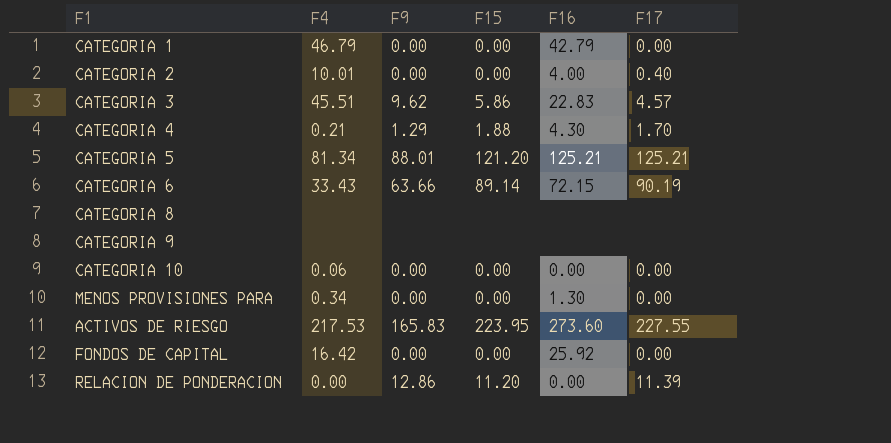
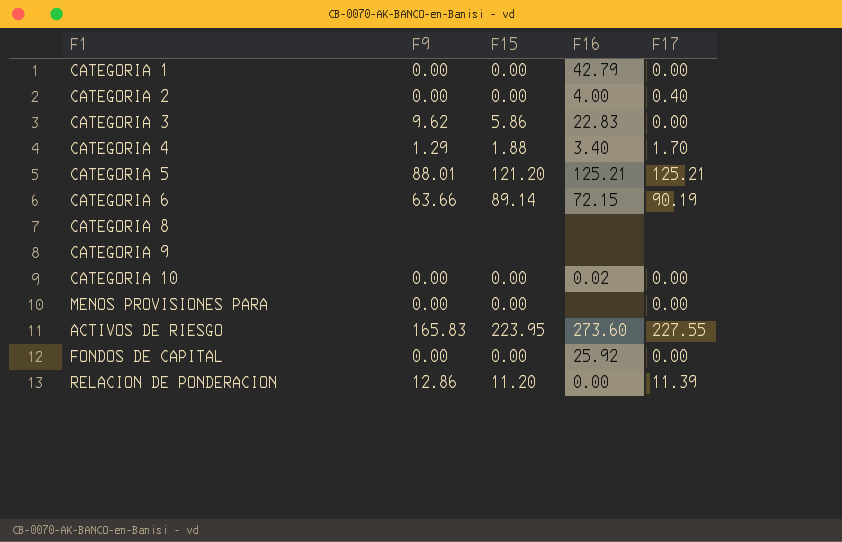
column F4 | position: 2 -> none
CATEGORIA 3 | F17: 4.57 -> 0.00
CATEGORIA 4 | F16: 4.30 -> 3.40
CATEGORIA 10 | F16: 0.00 -> 0.02
MENOS PROVISIONES PARA | F16: 1.30 -> none

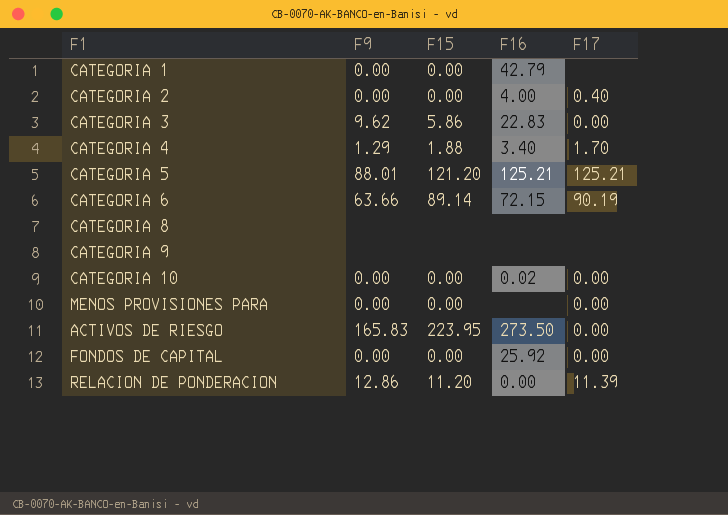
CATEGORIA 1 | F17: 0.00 -> none
ACTIVOS DE RIESGO | F16: 273.60 -> 273.50
ACTIVOS DE RIESGO | F17: 227.55 -> 0.00

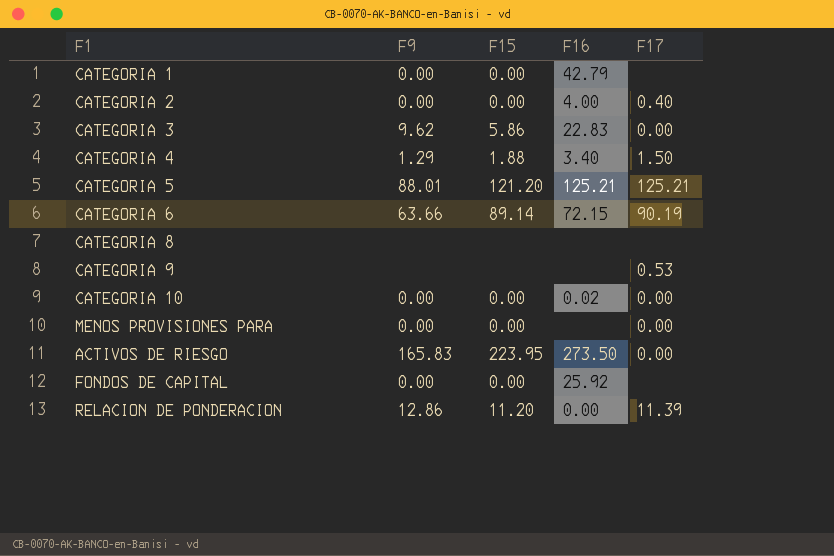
CATEGORIA 4 | F17: 1.70 -> 1.50
CATEGORIA 9 | F17: none -> 0.53
FONDOS DE CAPITAL | F17: 0.00 -> none

